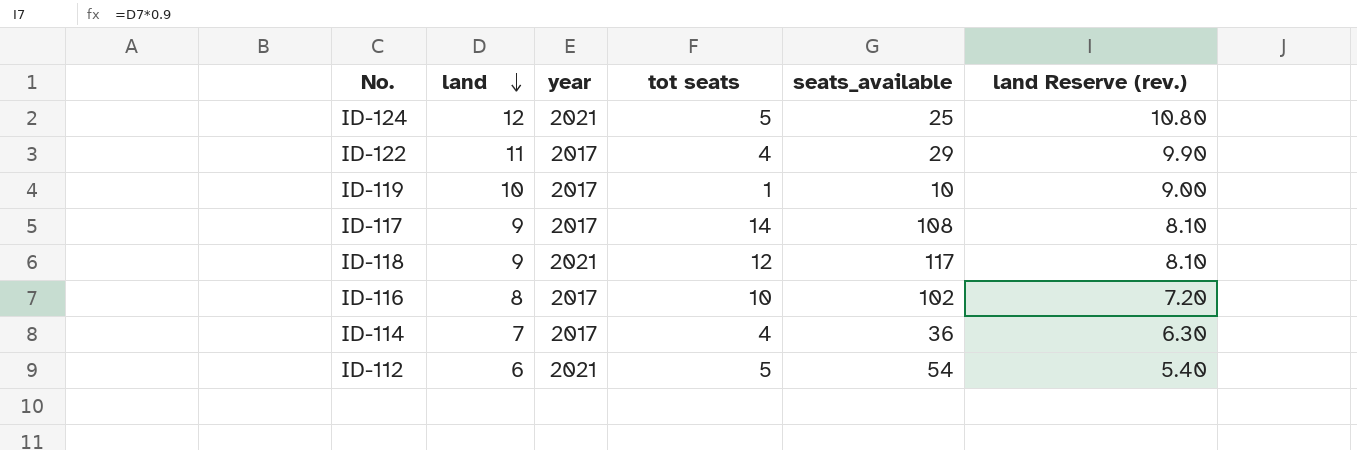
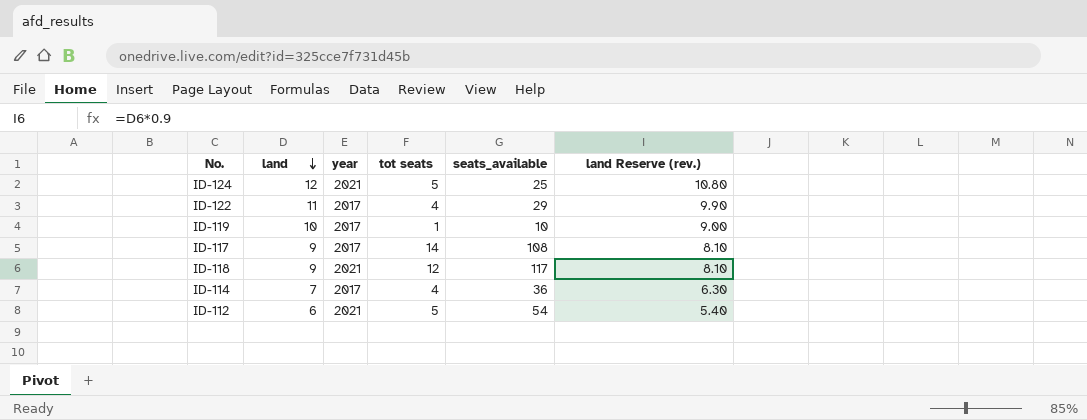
row ID-116: 8 | 2017 | 10 | 102 | 7.20 -> none

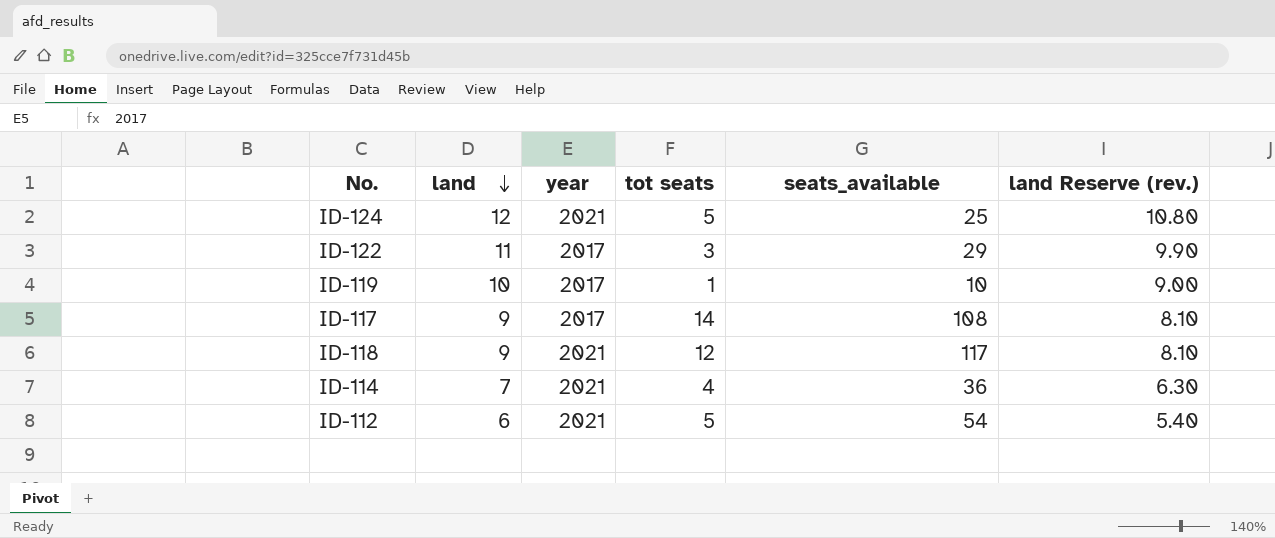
ID-122 | tot seats: 4 -> 3
ID-114 | year: 2017 -> 2021

